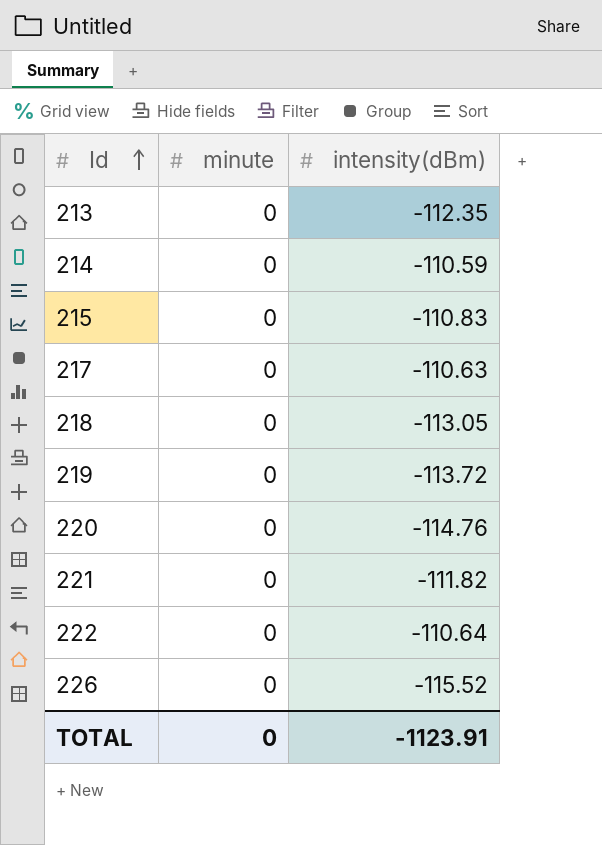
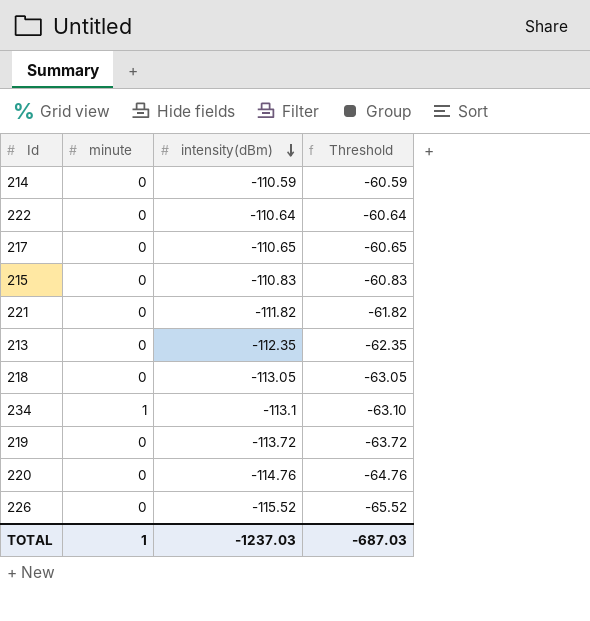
row order: Id ascending -> intensity(dBm) descending
column Threshold | formula: none -> [intensity(dBm)] + 50
217 | intensity(dBm): -110.63 -> -110.65
row 234: none -> 1 | -113.1 | -63.10
TOTAL | minute: 0 -> 1
TOTAL | intensity(dBm): -1123.91 -> -1237.03

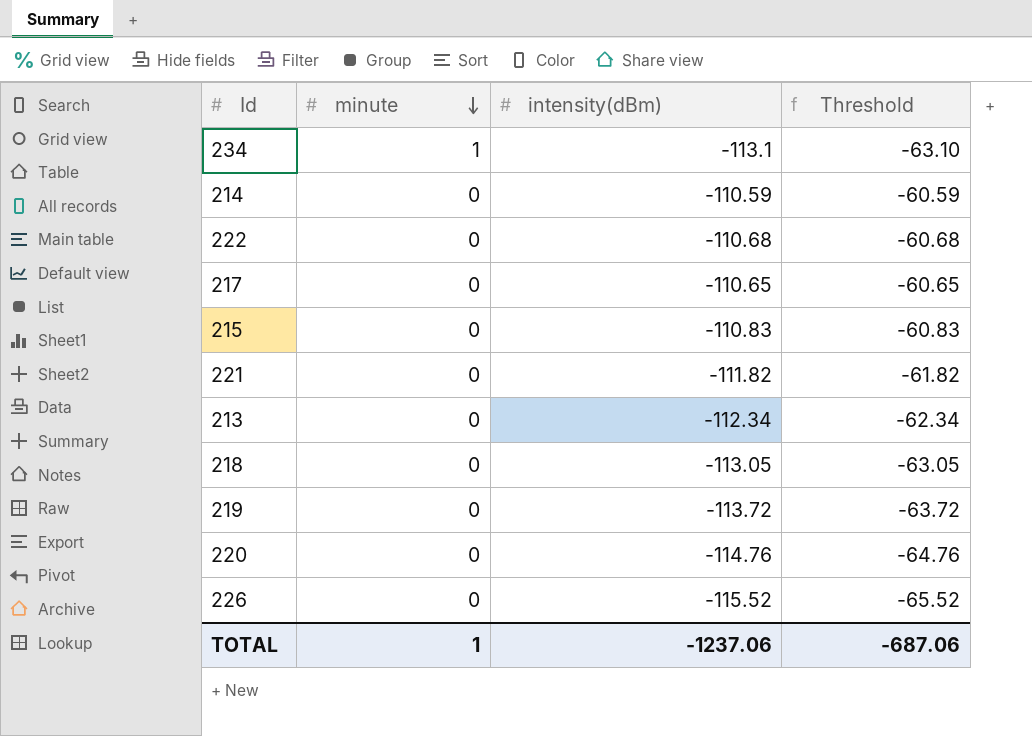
row order: intensity(dBm) descending -> minute descending
222 | intensity(dBm): -110.64 -> -110.68
222 | Threshold: -60.64 -> -60.68
213 | intensity(dBm): -112.35 -> -112.34
213 | Threshold: -62.35 -> -62.34
TOTAL | intensity(dBm): -1237.03 -> -1237.06
TOTAL | Threshold: -687.03 -> -687.06

